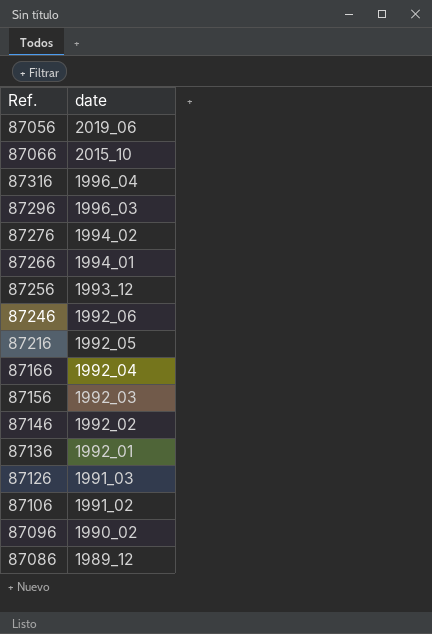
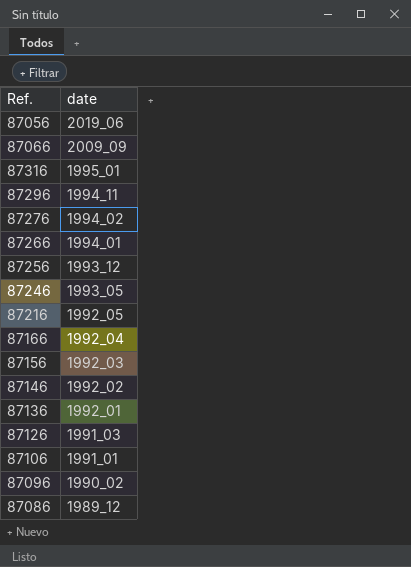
87066 | date: 2015_10 -> 2009_09
87316 | date: 1996_04 -> 1995_01
87296 | date: 1996_03 -> 1994_11
87246 | date: 1992_06 -> 1993_05
87106 | date: 1991_02 -> 1991_01

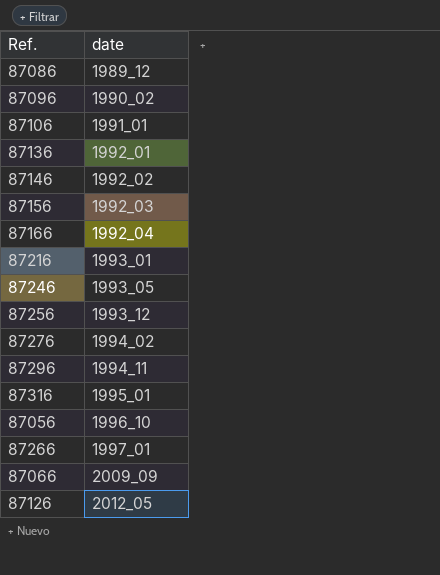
row order: date descending -> date ascending
87216 | date: 1992_05 -> 1993_01
87056 | date: 2019_06 -> 1996_10
87266 | date: 1994_01 -> 1997_01
87126 | date: 1991_03 -> 2012_05

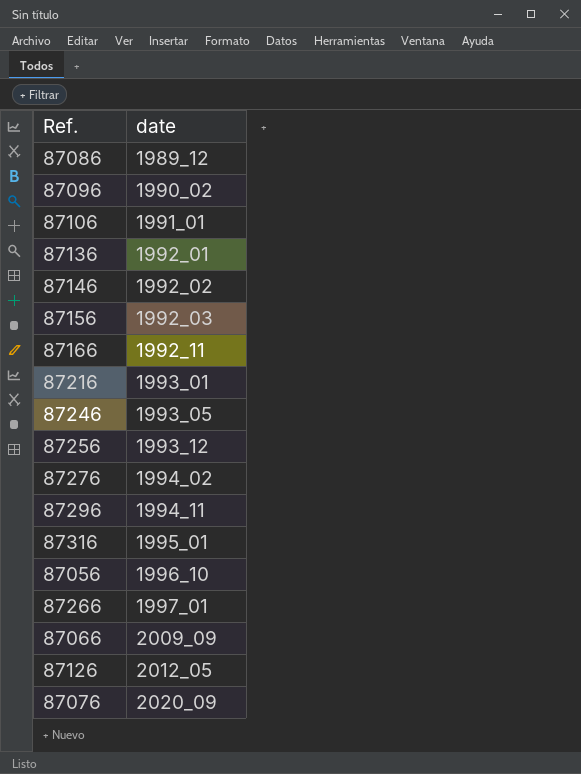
87166 | date: 1992_04 -> 1992_11
row 87076: none -> 2020_09

